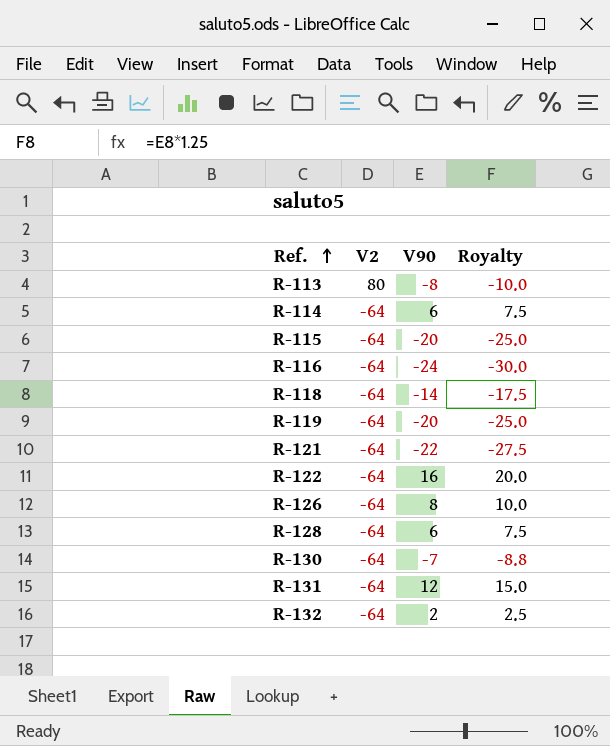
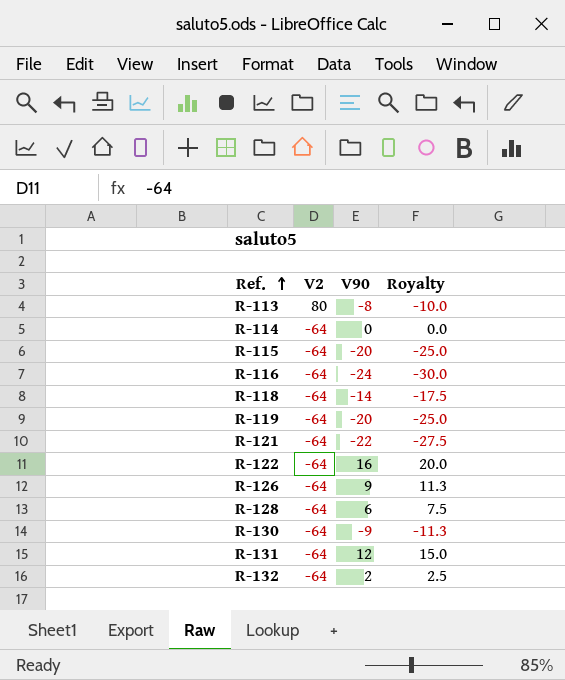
R-114 | V90: 6 -> 0
R-114 | Royalty: 7.5 -> 0.0
R-126 | V90: 8 -> 9
R-126 | Royalty: 10.0 -> 11.3
R-130 | V90: -7 -> -9
R-130 | Royalty: -8.8 -> -11.3

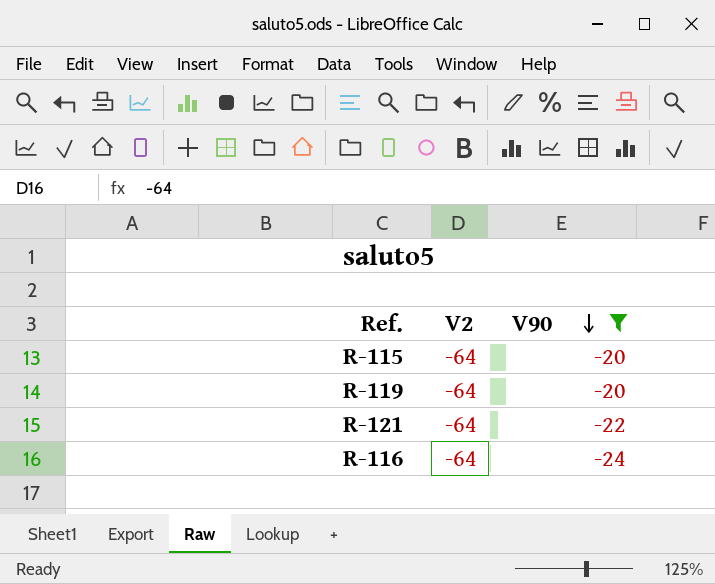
filter: none -> V90 <= -20
row order: Ref. ascending -> V90 descending
column Royalty | formula: [V90] * 1.25 -> none

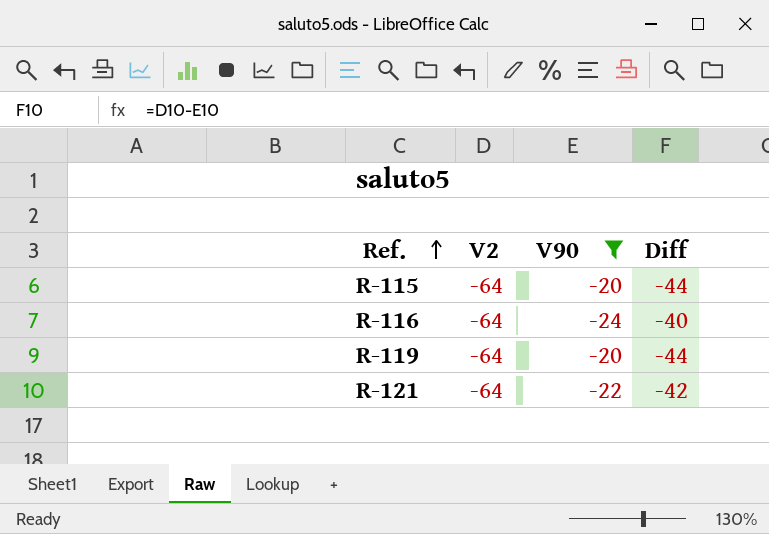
row order: V90 descending -> Ref. ascending
column Diff | formula: none -> [V2] - [V90]

